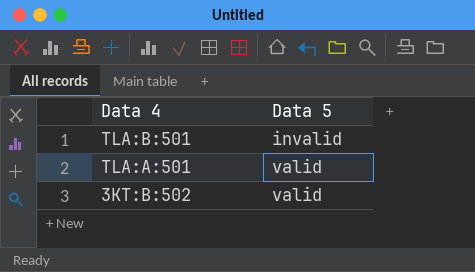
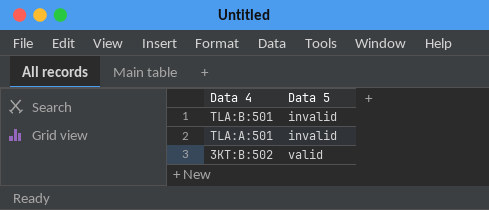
TLA:A:501 | Data 5: valid -> invalid

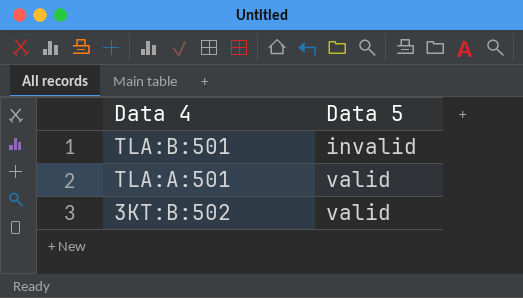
TLA:A:501 | Data 5: invalid -> valid

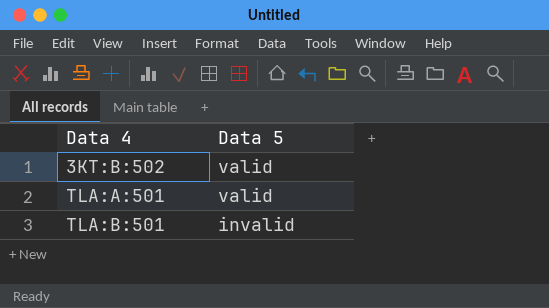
row order: Data 4 descending -> Data 4 ascending

